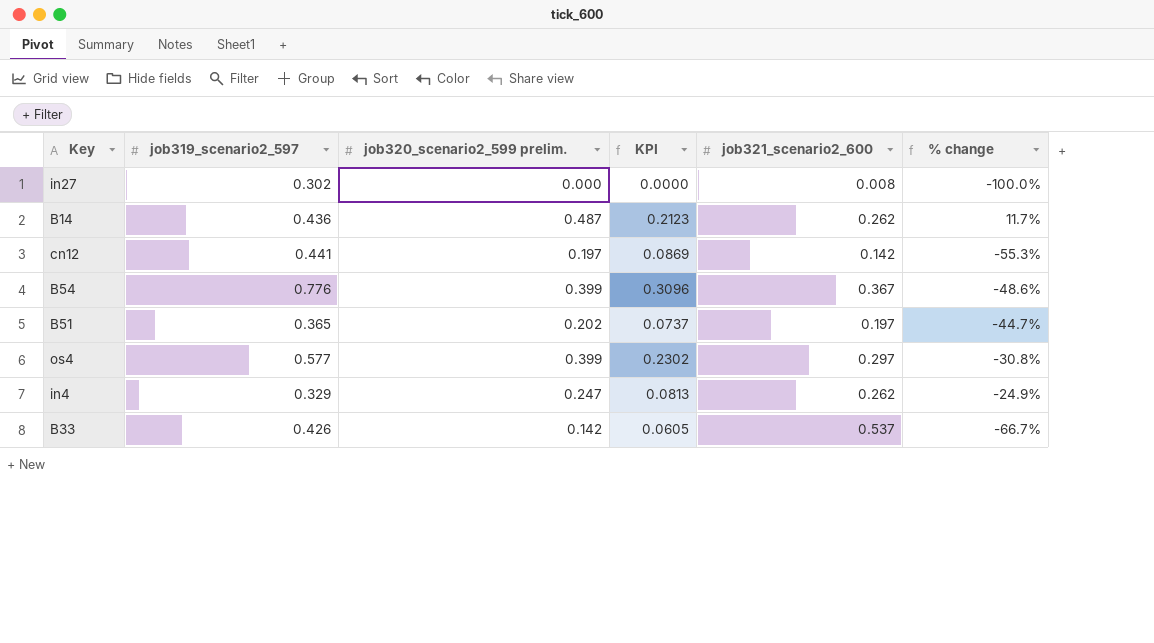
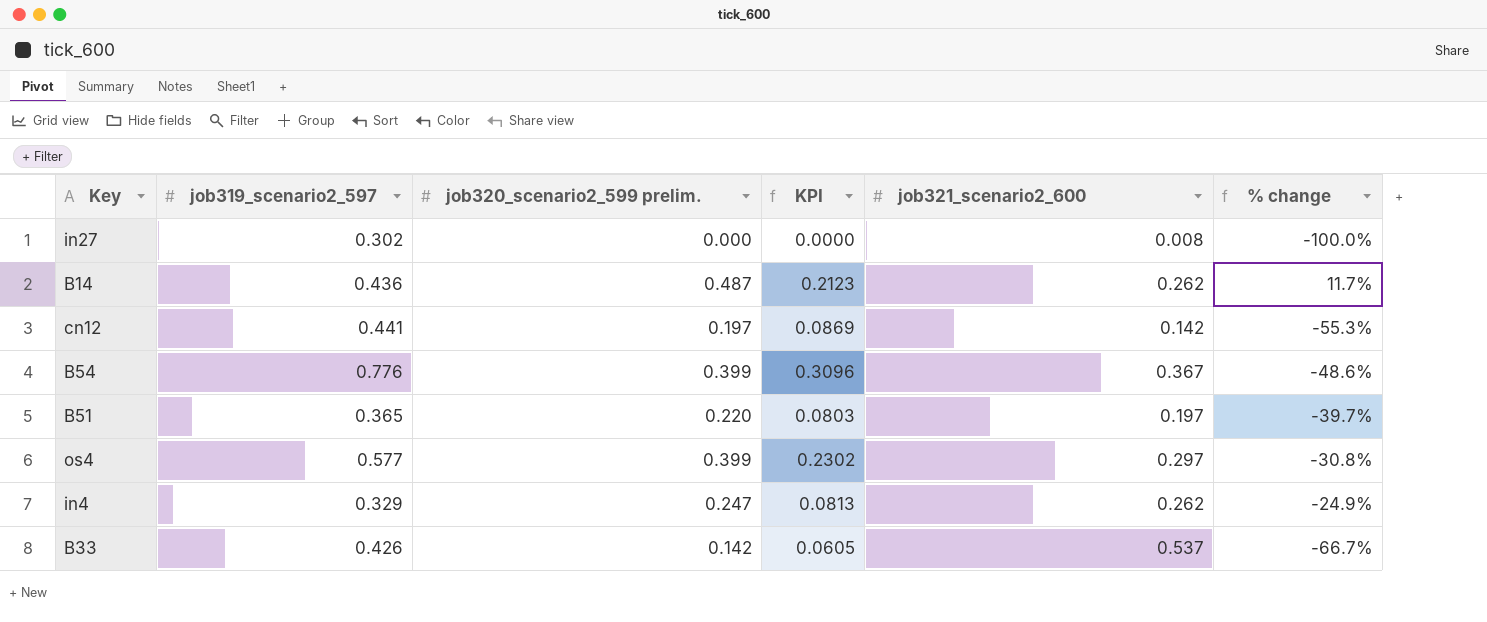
B51 | job320_scenario2_599 prelim.: 0.202 -> 0.220
B51 | KPI: 0.0737 -> 0.0803
B51 | % change: -44.7% -> -39.7%

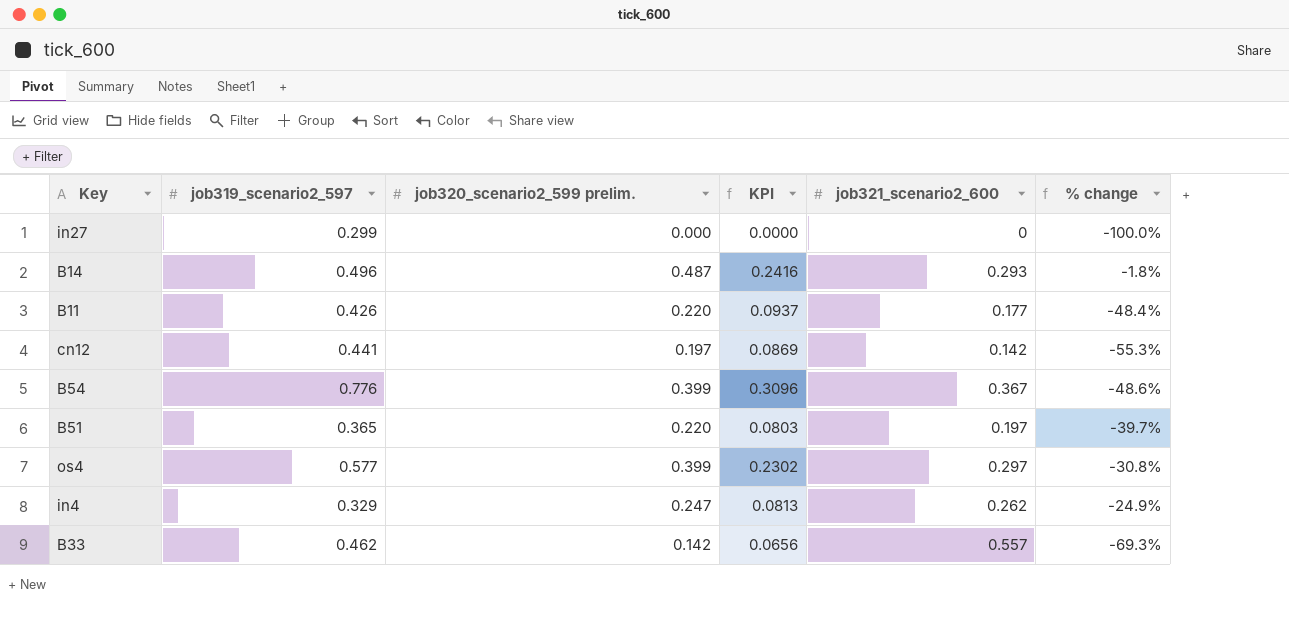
in27 | job319_scenario2_597: 0.302 -> 0.299
in27 | job321_scenario2_600: 0.008 -> 0
B14 | job319_scenario2_597: 0.436 -> 0.496
B14 | KPI: 0.2123 -> 0.2416
B14 | job321_scenario2_600: 0.262 -> 0.293
B14 | % change: 11.7% -> -1.8%
row B11: none -> 0.426 | 0.220 | 0.0937 | 0.177 | -48.4%
B33 | job319_scenario2_597: 0.426 -> 0.462
B33 | KPI: 0.0605 -> 0.0656
B33 | job321_scenario2_600: 0.537 -> 0.557
B33 | % change: -66.7% -> -69.3%

